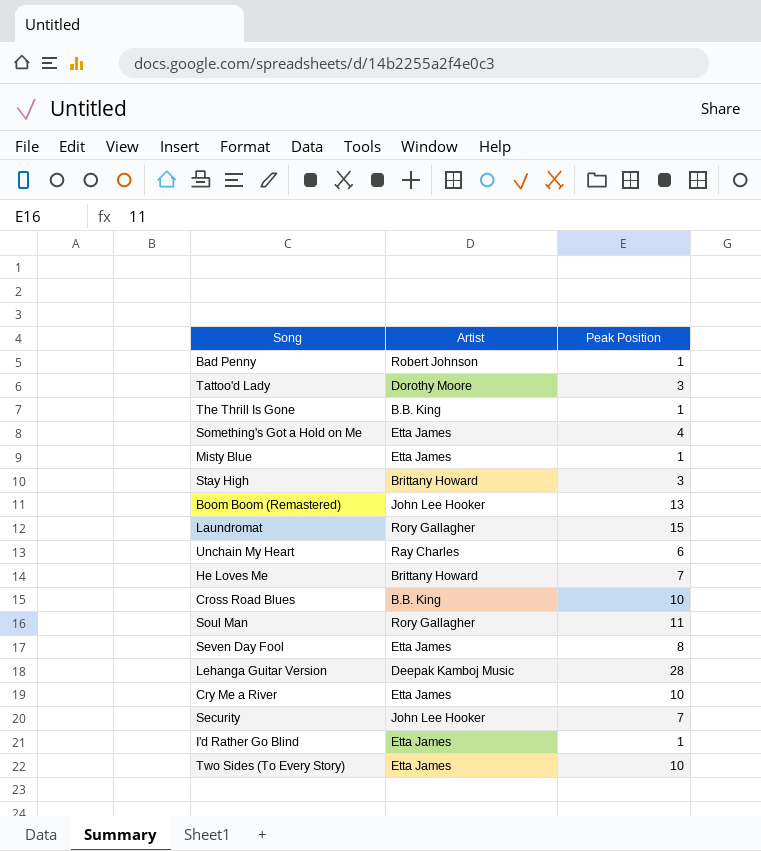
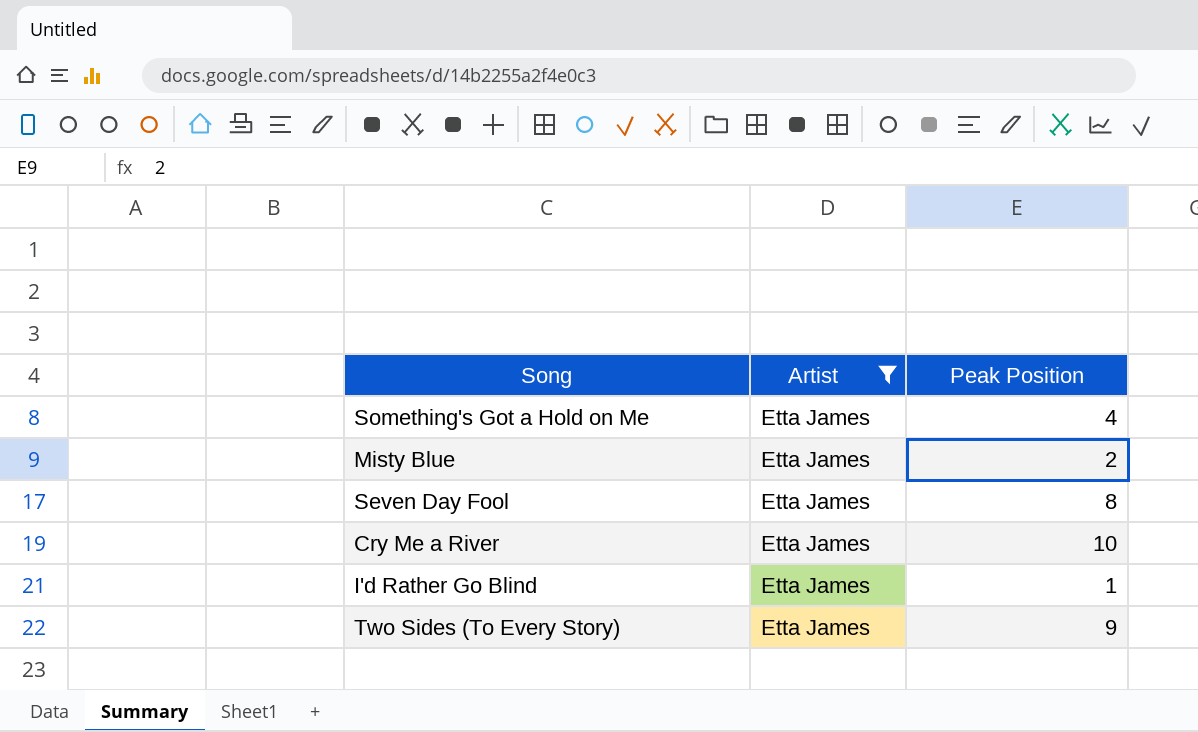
filter: none -> Artist = Etta James
Misty Blue | Peak Position: 1 -> 2
Two Sides (To Every Story) | Peak Position: 10 -> 9

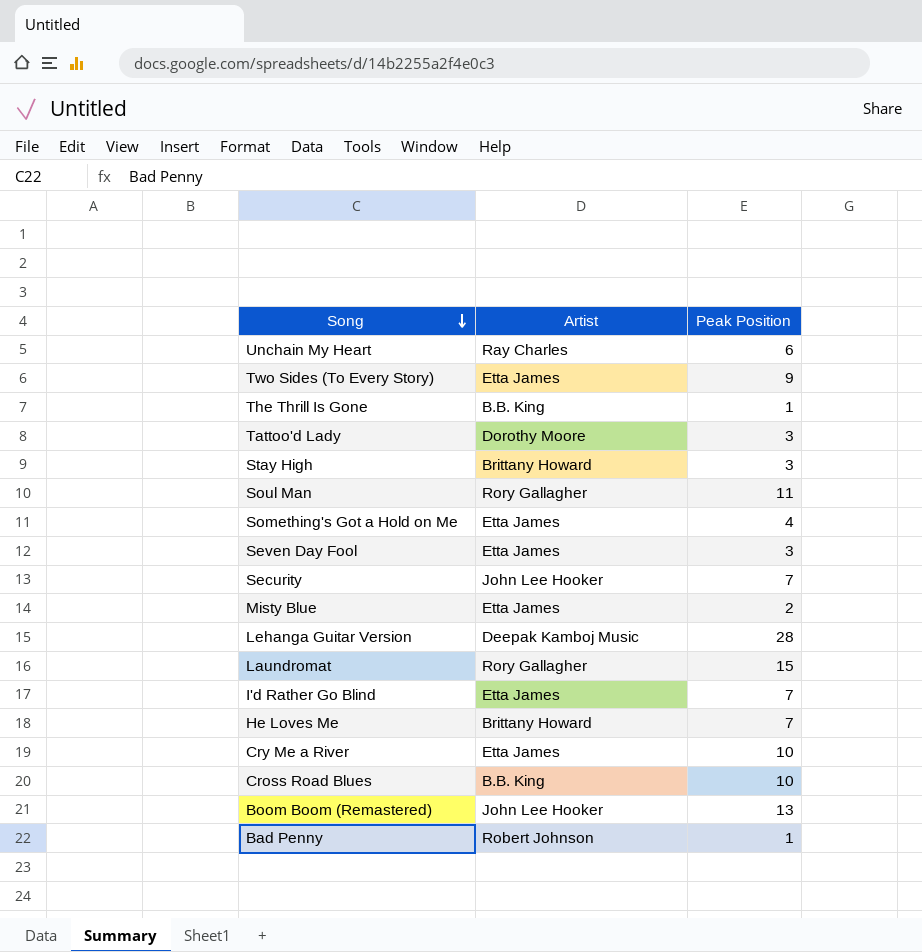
filter: Artist = Etta James -> none
row order: none -> Song descending
Seven Day Fool | Peak Position: 8 -> 3
I'd Rather Go Blind | Peak Position: 1 -> 7

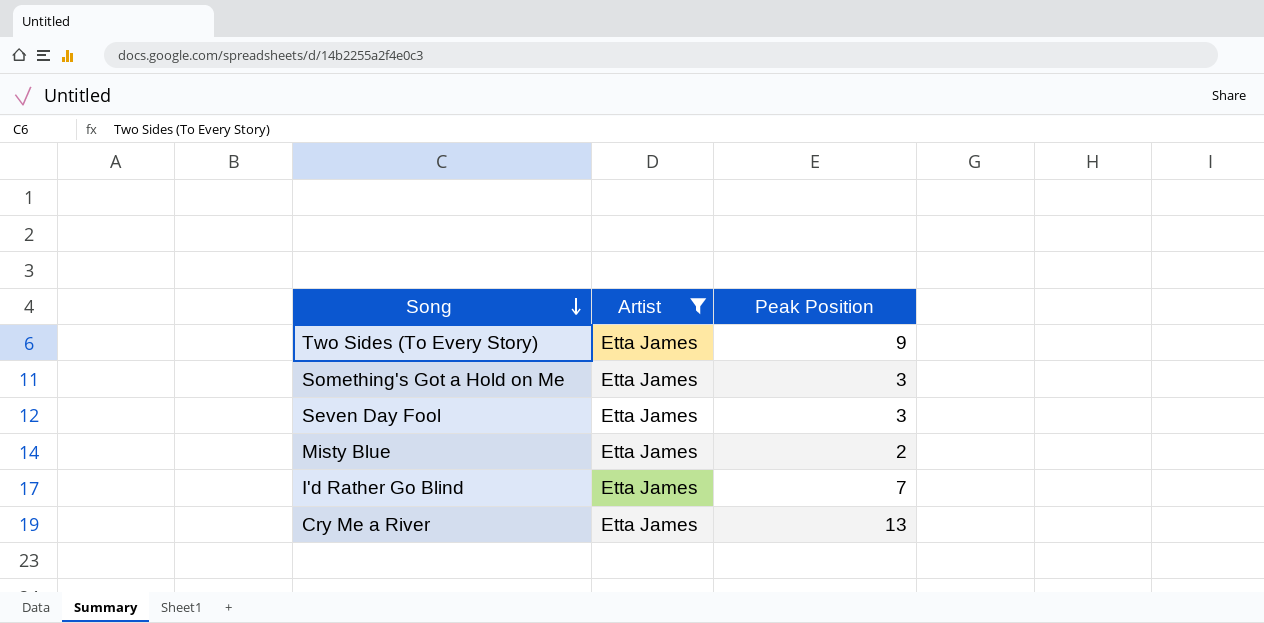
filter: none -> Artist = Etta James
Something's Got a Hold on Me | Peak Position: 4 -> 3
Cry Me a River | Peak Position: 10 -> 13

